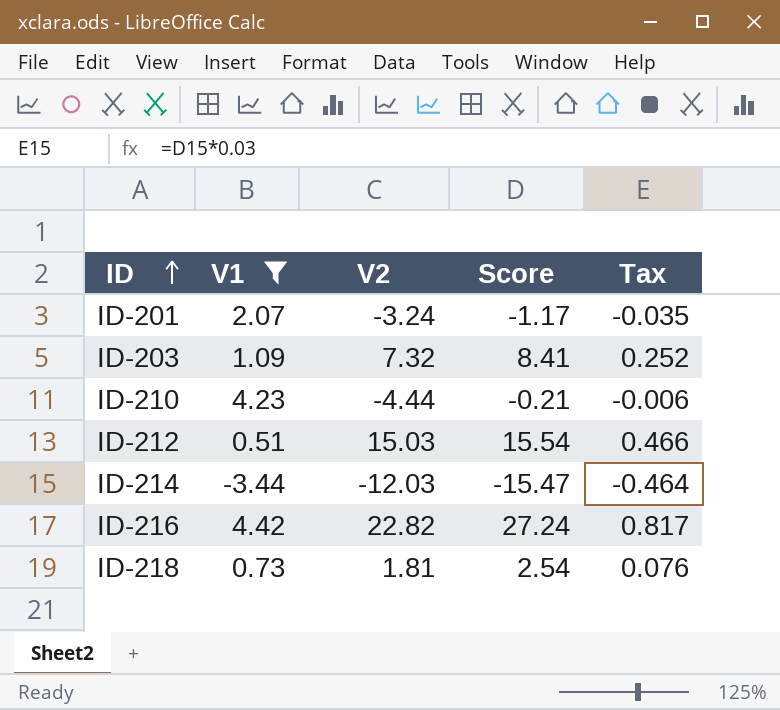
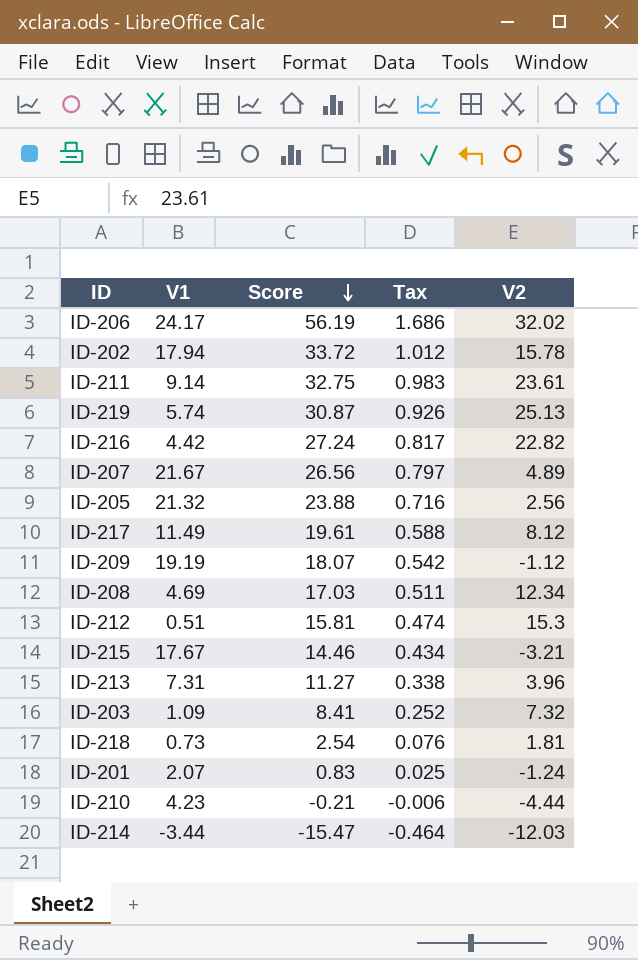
filter: V1 <= 4.42 -> none
row order: ID ascending -> Score descending
column V2 | position: 3 -> 5
ID-212 | Score: 15.54 -> 15.81
ID-212 | Tax: 0.466 -> 0.474
ID-212 | V2: 15.03 -> 15.3
ID-201 | Score: -1.17 -> 0.83
ID-201 | Tax: -0.035 -> 0.025
ID-201 | V2: -3.24 -> -1.24

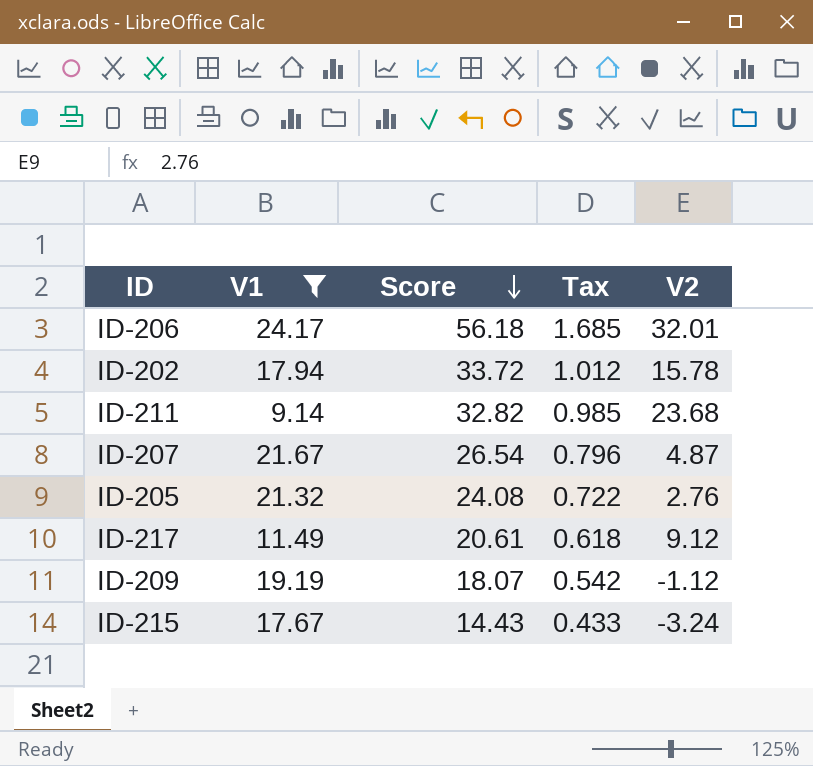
filter: none -> V1 >= 9.14
ID-206 | Score: 56.19 -> 56.18
ID-206 | Tax: 1.686 -> 1.685
ID-206 | V2: 32.02 -> 32.01
ID-211 | Score: 32.75 -> 32.82
ID-211 | Tax: 0.983 -> 0.985
ID-211 | V2: 23.61 -> 23.68
ID-207 | Score: 26.56 -> 26.54
ID-207 | Tax: 0.797 -> 0.796
ID-207 | V2: 4.89 -> 4.87
ID-205 | Score: 23.88 -> 24.08
ID-205 | Tax: 0.716 -> 0.722
ID-205 | V2: 2.56 -> 2.76
ID-217 | Score: 19.61 -> 20.61
ID-217 | Tax: 0.588 -> 0.618
ID-217 | V2: 8.12 -> 9.12
ID-215 | Score: 14.46 -> 14.43
ID-215 | Tax: 0.434 -> 0.433
ID-215 | V2: -3.21 -> -3.24

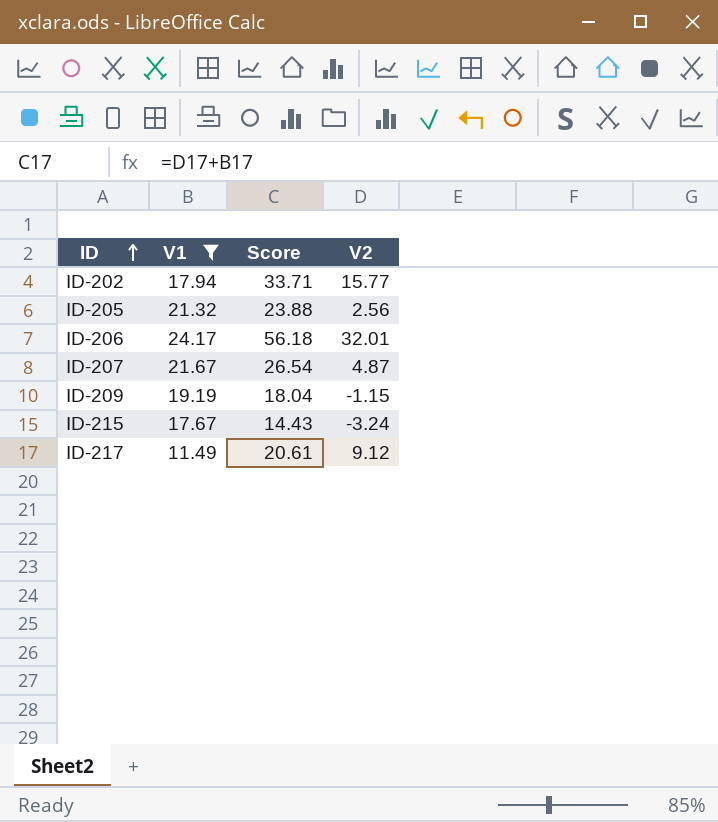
row order: Score descending -> ID ascending
column Tax | formula: [Score] * 0.03 -> none
row ID-211: 9.14 | 32.82 | 0.985 | 23.68 -> none
ID-202 | Score: 33.72 -> 33.71
ID-202 | V2: 15.78 -> 15.77
ID-205 | Score: 24.08 -> 23.88
ID-205 | V2: 2.76 -> 2.56
ID-209 | Score: 18.07 -> 18.04
ID-209 | V2: -1.12 -> -1.15

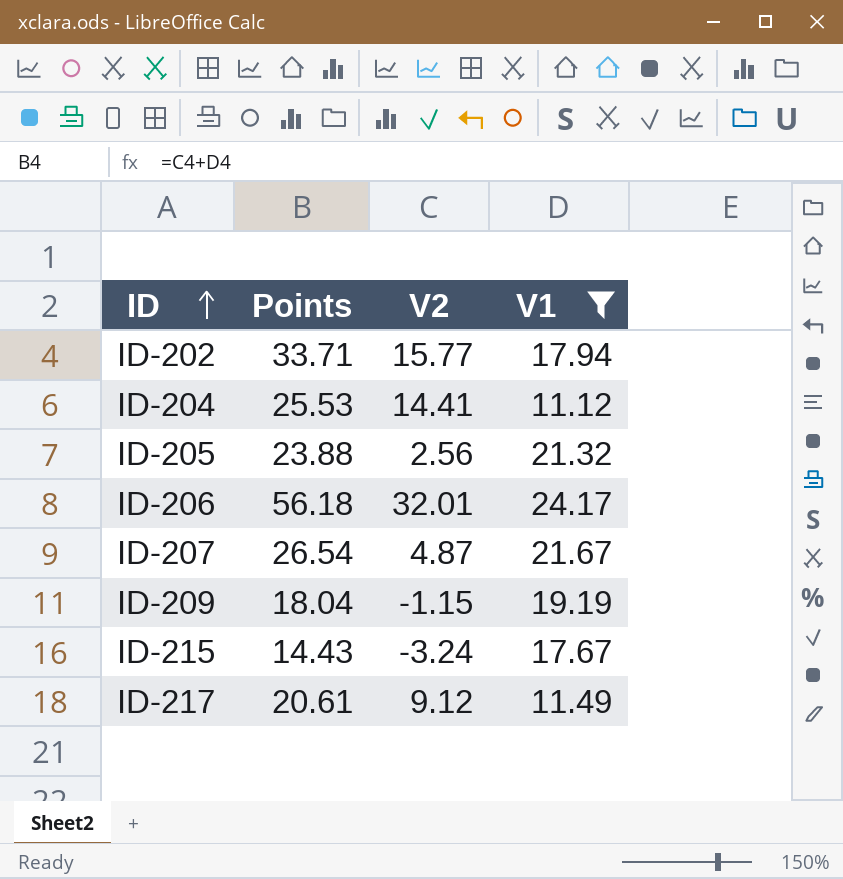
column name: Score -> Points
column V1 | position: 2 -> 4
row ID-204: none -> 25.53 | 14.41 | 11.12

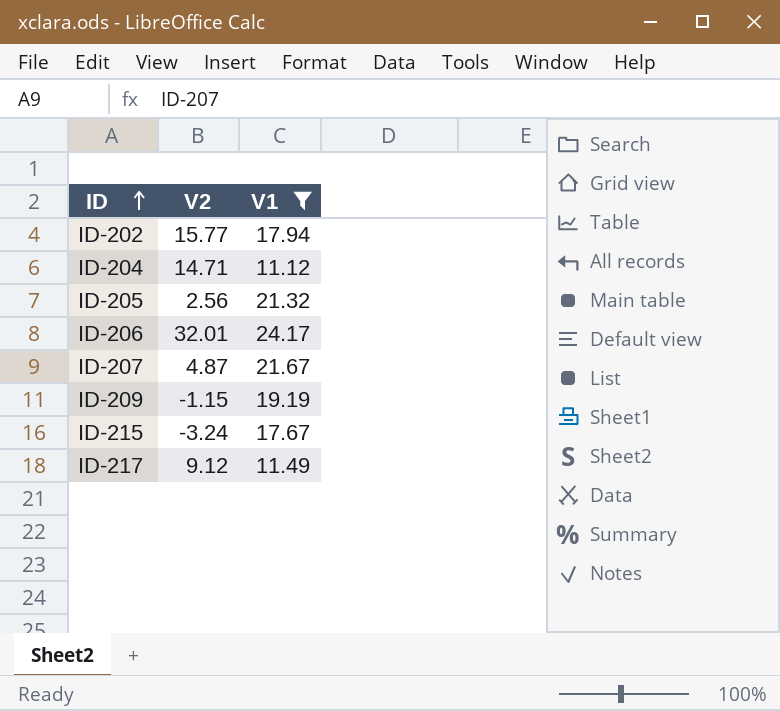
column Points | formula: [V2] + [V1] -> none
ID-204 | V2: 14.41 -> 14.71

